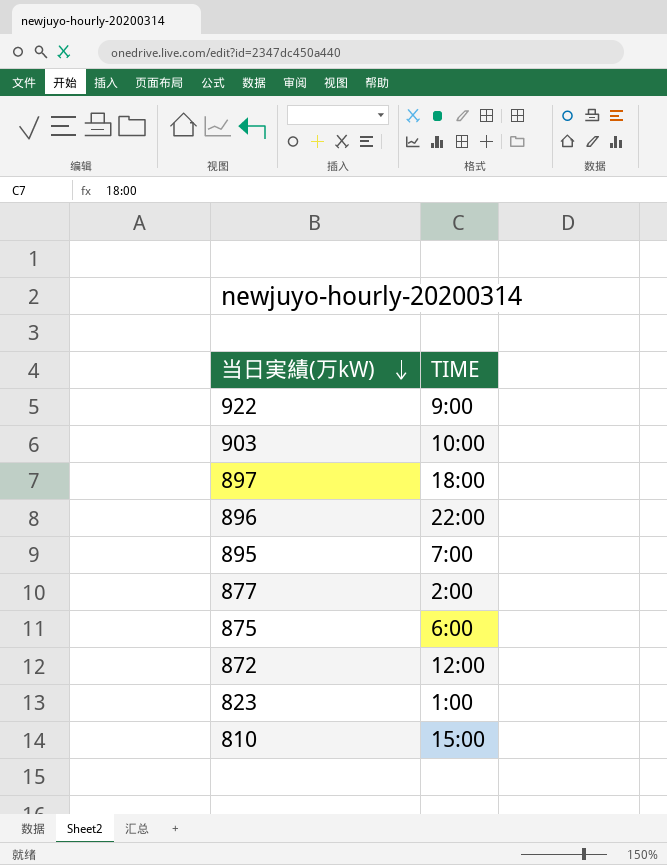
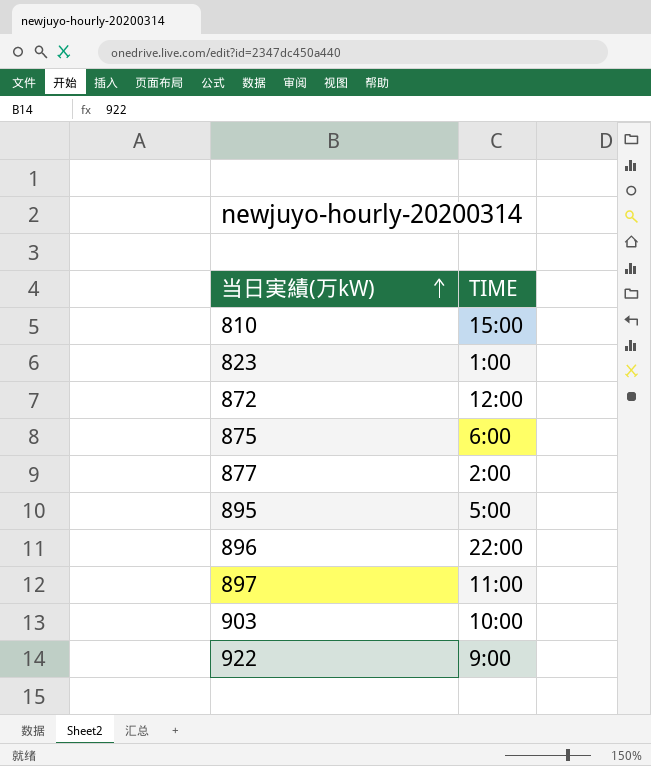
row order: 当日実績(万kW) descending -> 当日実績(万kW) ascending
895 | TIME: 7:00 -> 5:00
897 | TIME: 18:00 -> 11:00

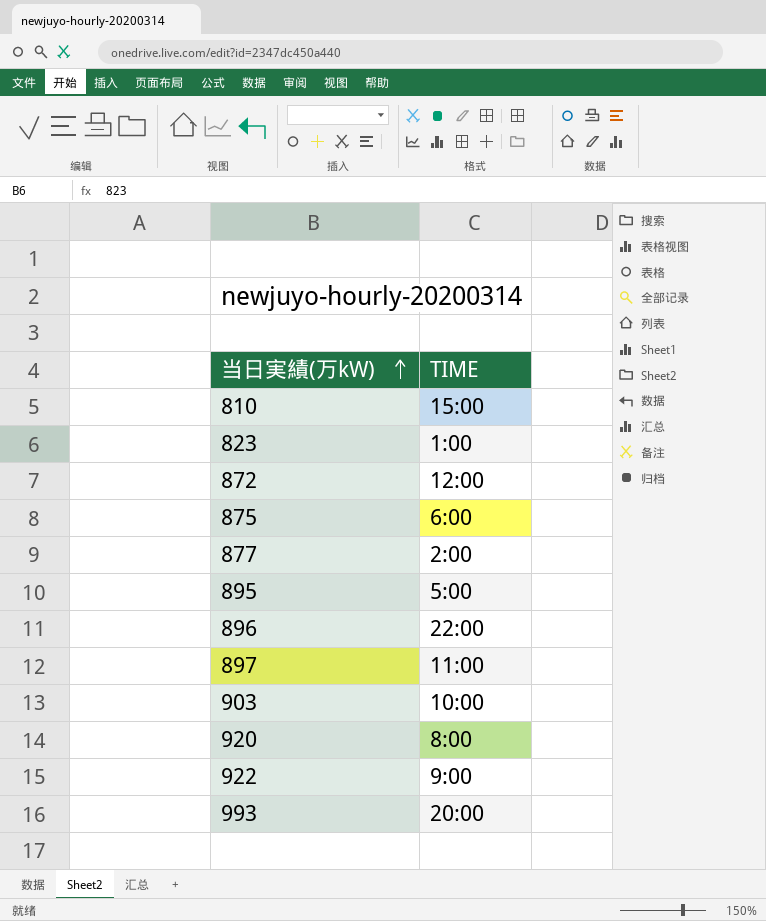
row 920: none -> 8:00
row 993: none -> 20:00

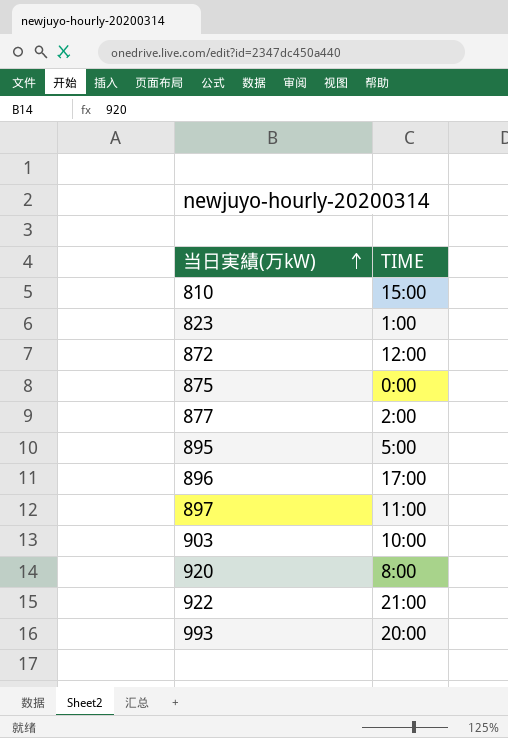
875 | TIME: 6:00 -> 0:00
896 | TIME: 22:00 -> 17:00
922 | TIME: 9:00 -> 21:00

